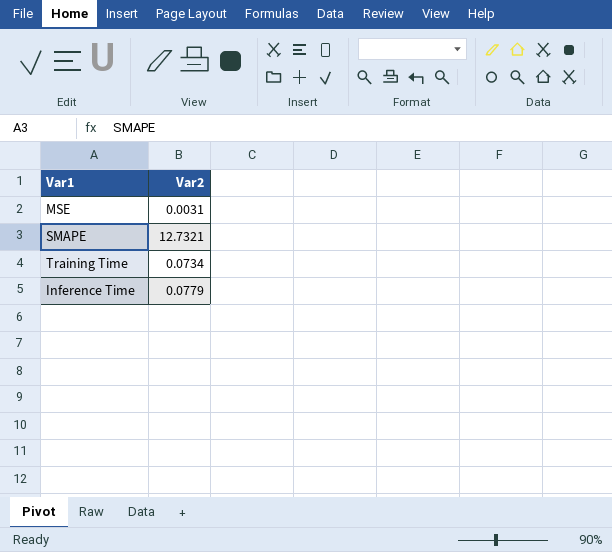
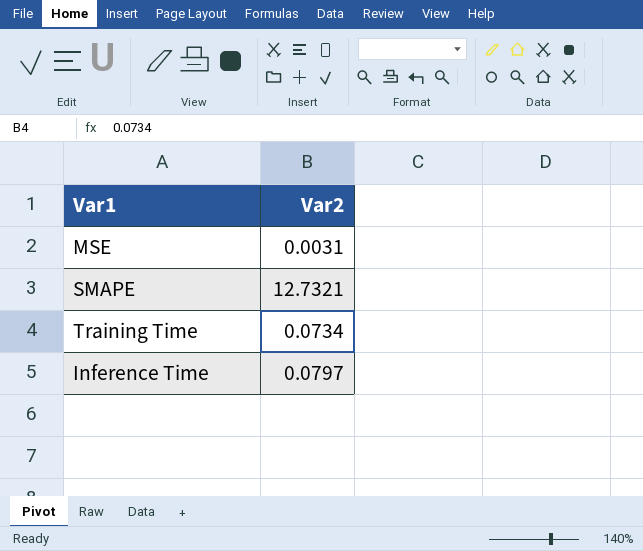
Inference Time | Var2: 0.0779 -> 0.0797

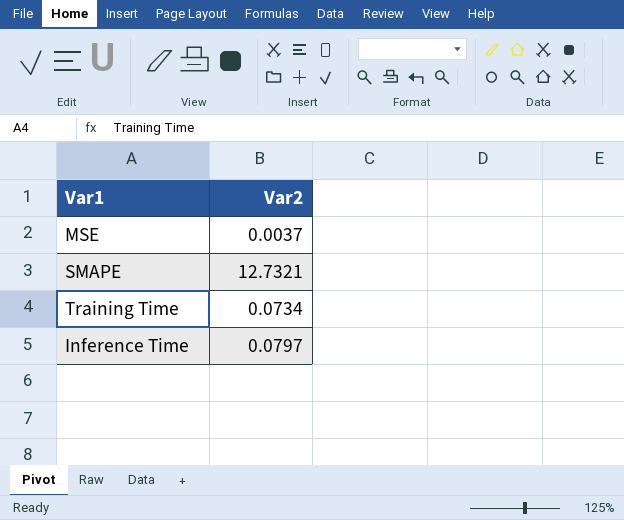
MSE | Var2: 0.0031 -> 0.0037

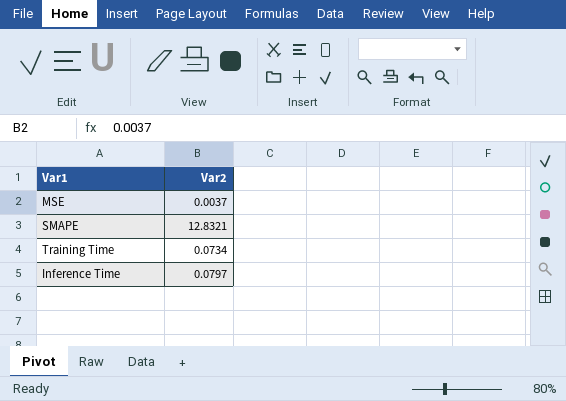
SMAPE | Var2: 12.7321 -> 12.8321

